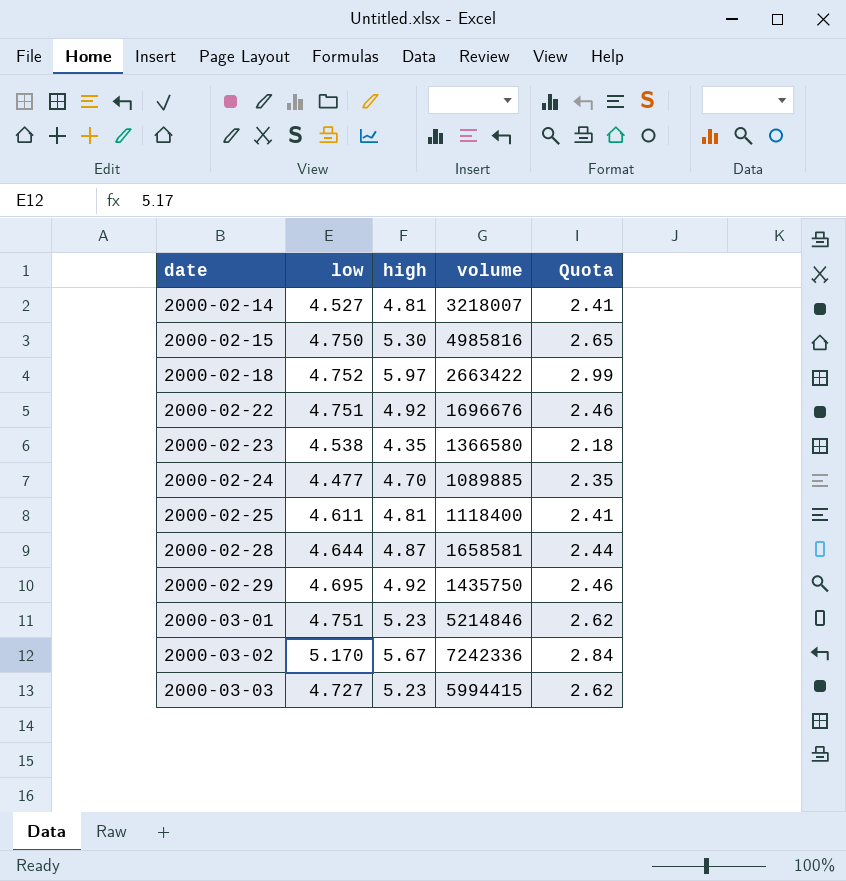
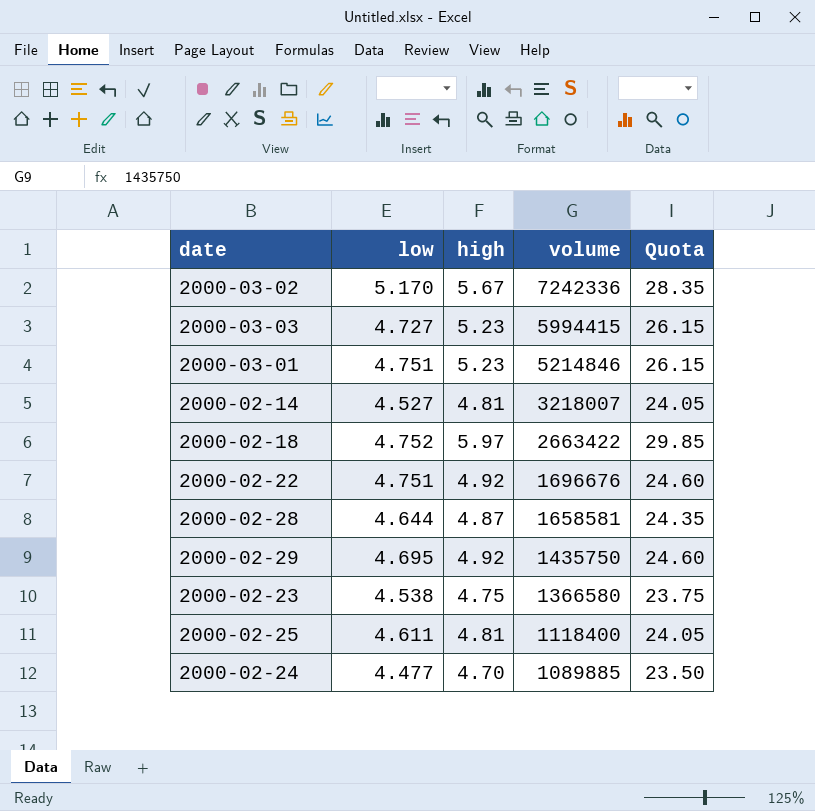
row order: date ascending -> volume descending
column Quota | formula: [high] * 0.5 -> [high] * 5
row 2000-02-15: 4.750 | 5.30 | 4985816 | 2.65 -> none
2000-02-23 | high: 4.35 -> 4.75

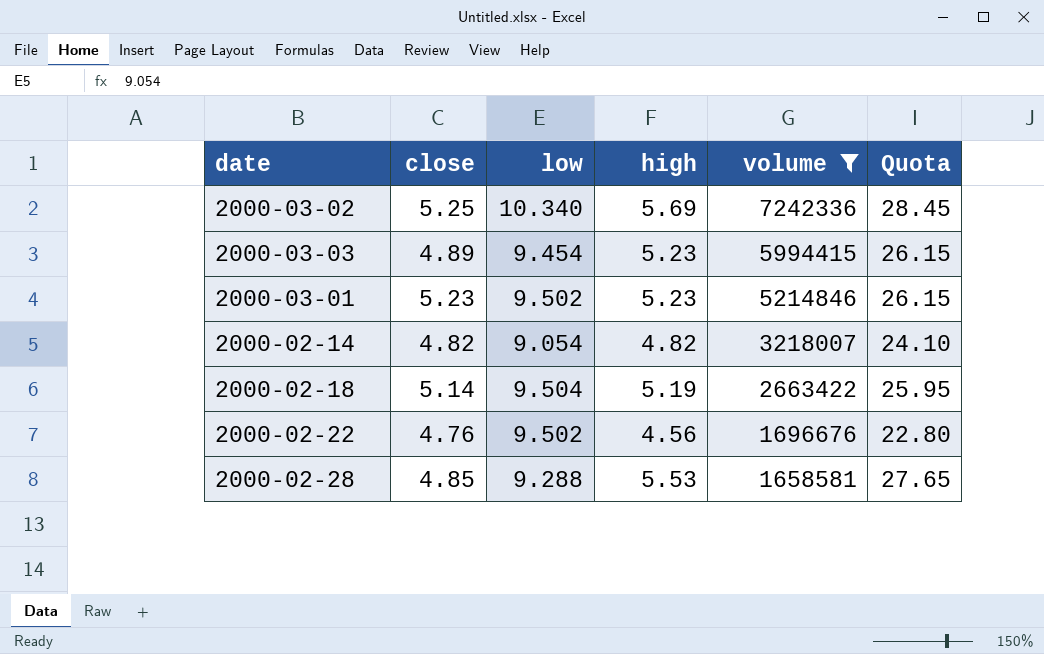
filter: none -> volume >= 1658581
column close | position: none -> 2
2000-03-02 | low: 5.170 -> 10.340
2000-03-02 | high: 5.67 -> 5.69
2000-03-02 | Quota: 28.35 -> 28.45
2000-03-03 | low: 4.727 -> 9.454
2000-03-01 | low: 4.751 -> 9.502
2000-02-14 | low: 4.527 -> 9.054
2000-02-14 | high: 4.81 -> 4.82
2000-02-14 | Quota: 24.05 -> 24.10
2000-02-18 | low: 4.752 -> 9.504
2000-02-18 | high: 5.97 -> 5.19
2000-02-18 | Quota: 29.85 -> 25.95
2000-02-22 | low: 4.751 -> 9.502
2000-02-22 | high: 4.92 -> 4.56
2000-02-22 | Quota: 24.60 -> 22.80
2000-02-28 | low: 4.644 -> 9.288
2000-02-28 | high: 4.87 -> 5.53
2000-02-28 | Quota: 24.35 -> 27.65

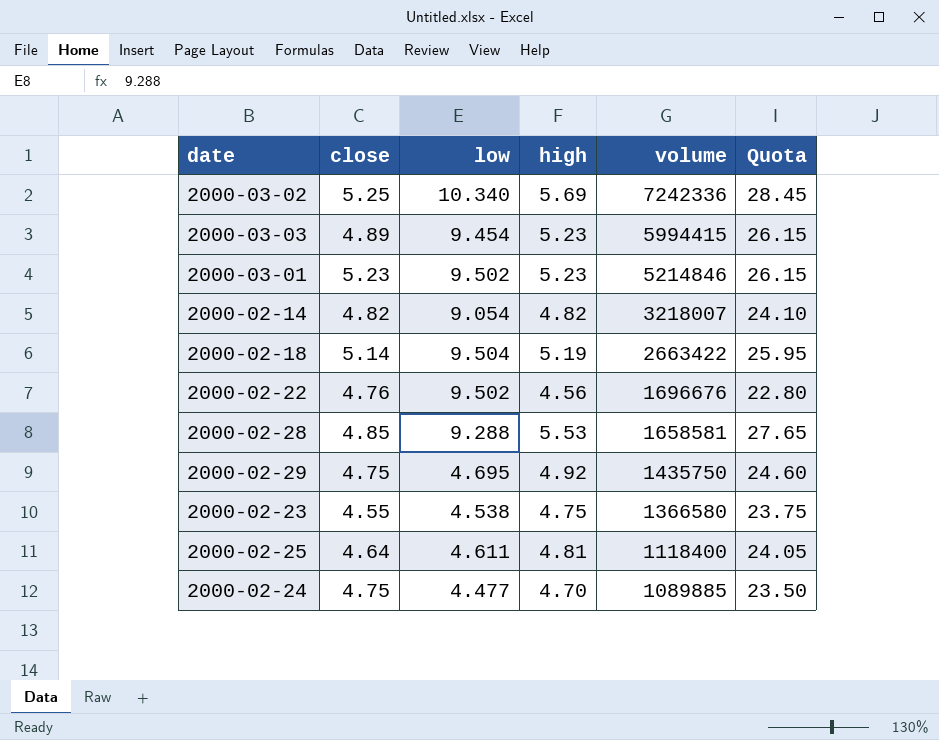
filter: volume >= 1658581 -> none

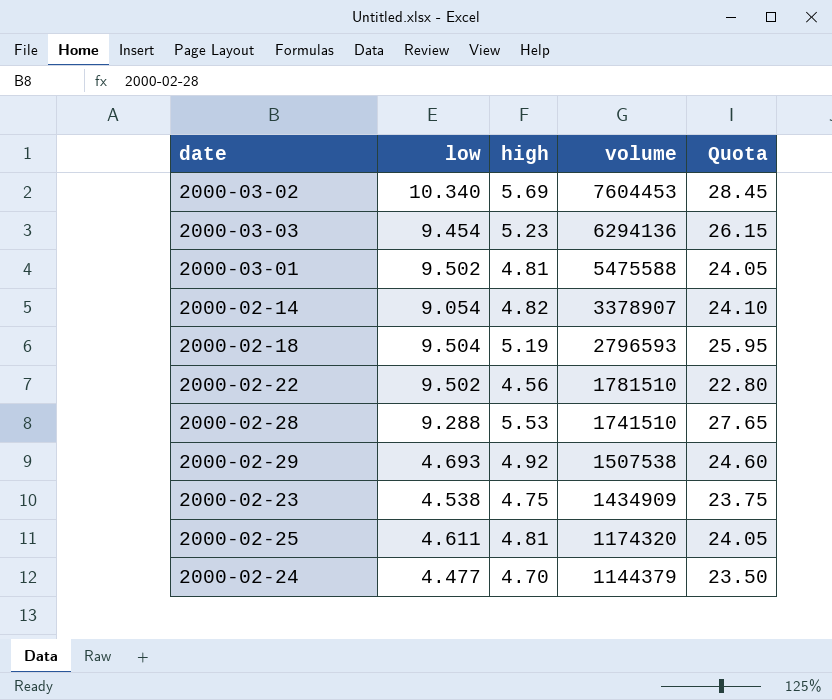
column close | position: 2 -> none
2000-03-02 | volume: 7242336 -> 7604453
2000-03-03 | volume: 5994415 -> 6294136
2000-03-01 | high: 5.23 -> 4.81
2000-03-01 | volume: 5214846 -> 5475588
2000-03-01 | Quota: 26.15 -> 24.05
2000-02-14 | volume: 3218007 -> 3378907
2000-02-18 | volume: 2663422 -> 2796593
2000-02-22 | volume: 1696676 -> 1781510
2000-02-28 | volume: 1658581 -> 1741510
2000-02-29 | low: 4.695 -> 4.693
2000-02-29 | volume: 1435750 -> 1507538
2000-02-23 | volume: 1366580 -> 1434909
2000-02-25 | volume: 1118400 -> 1174320
2000-02-24 | volume: 1089885 -> 1144379

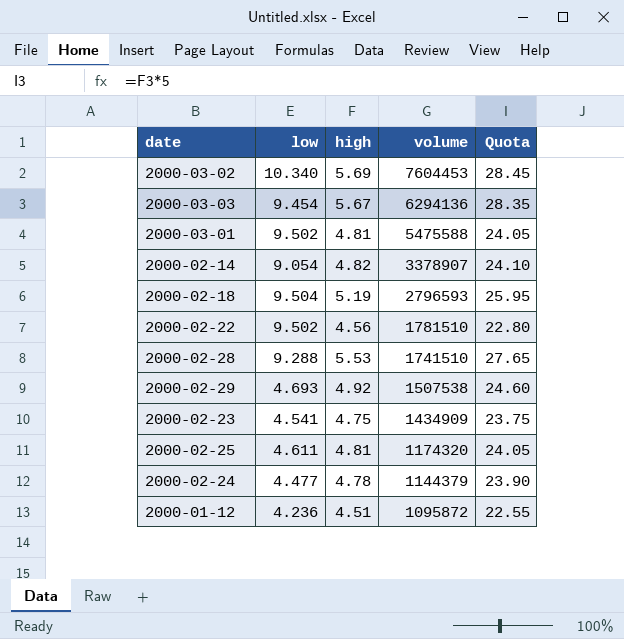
2000-03-03 | high: 5.23 -> 5.67
2000-03-03 | Quota: 26.15 -> 28.35
2000-02-23 | low: 4.538 -> 4.541
2000-02-24 | high: 4.70 -> 4.78
2000-02-24 | Quota: 23.50 -> 23.90
row 2000-01-12: none -> 4.236 | 4.51 | 1095872 | 22.55

